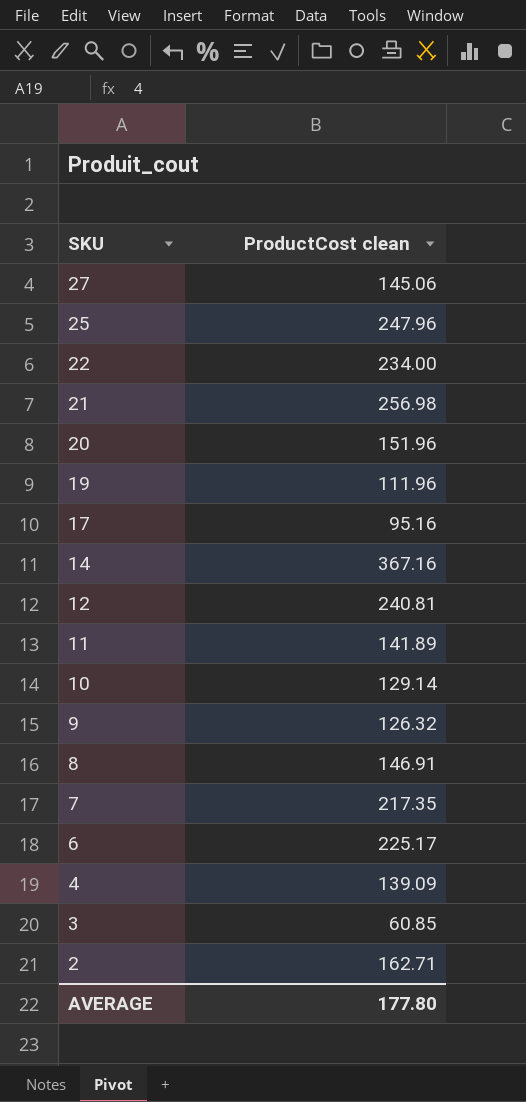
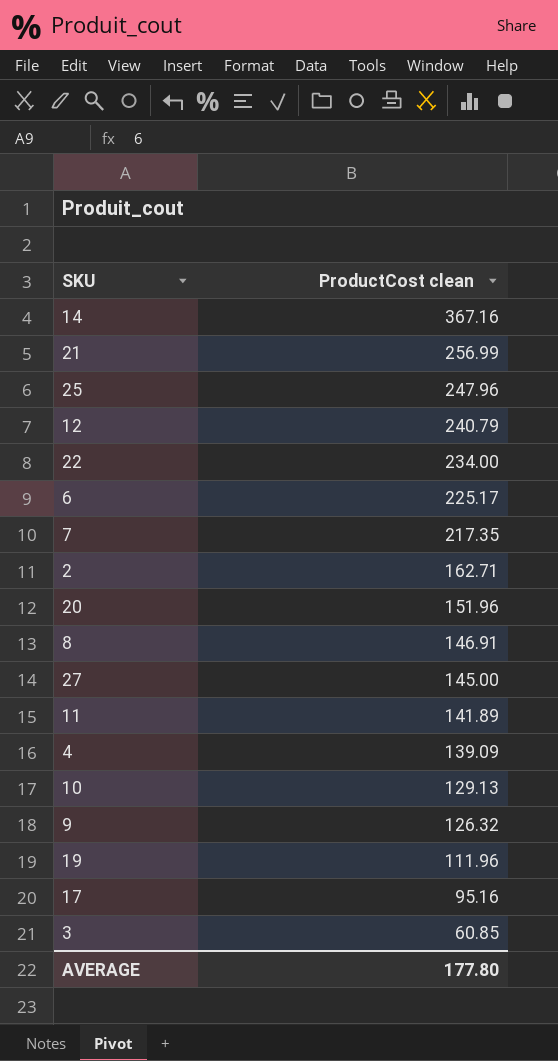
row order: SKU descending -> ProductCost clean descending
21 | ProductCost clean: 256.98 -> 256.99
12 | ProductCost clean: 240.81 -> 240.79
27 | ProductCost clean: 145.06 -> 145.00
10 | ProductCost clean: 129.14 -> 129.13

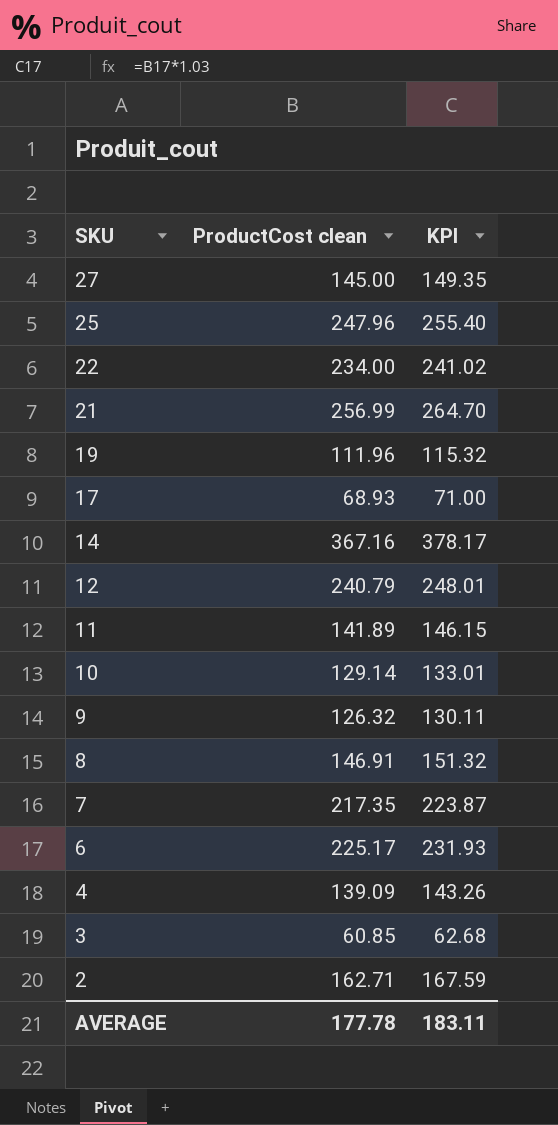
row order: ProductCost clean descending -> SKU descending
column KPI | formula: none -> [ProductCost clean] * 1.03
row 20: 151.96 -> none
17 | ProductCost clean: 95.16 -> 68.93
10 | ProductCost clean: 129.13 -> 129.14
AVERAGE | ProductCost clean: 177.80 -> 177.78

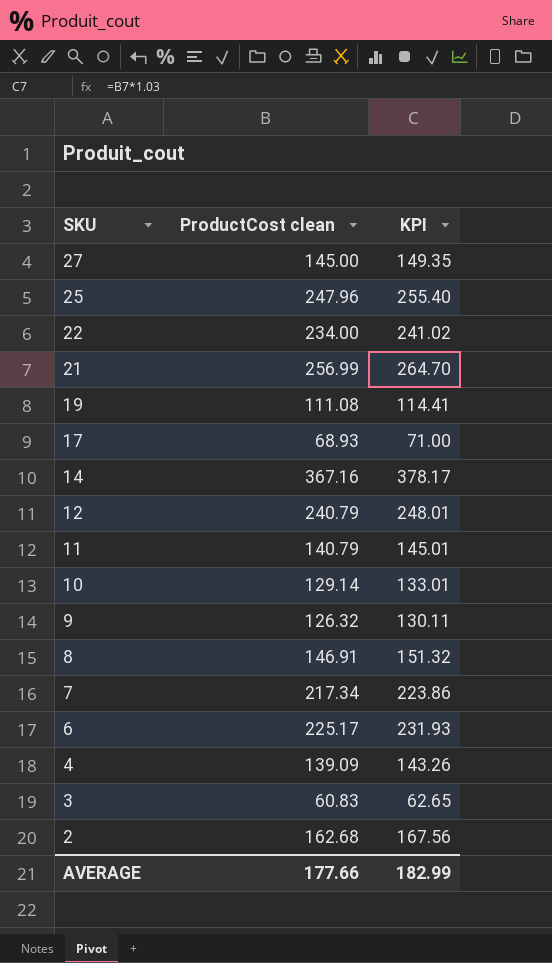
19 | ProductCost clean: 111.96 -> 111.08
19 | KPI: 115.32 -> 114.41
11 | ProductCost clean: 141.89 -> 140.79
11 | KPI: 146.15 -> 145.01
7 | ProductCost clean: 217.35 -> 217.34
7 | KPI: 223.87 -> 223.86
3 | ProductCost clean: 60.85 -> 60.83
3 | KPI: 62.68 -> 62.65
2 | ProductCost clean: 162.71 -> 162.68
2 | KPI: 167.59 -> 167.56
AVERAGE | ProductCost clean: 177.78 -> 177.66
AVERAGE | KPI: 183.11 -> 182.99

